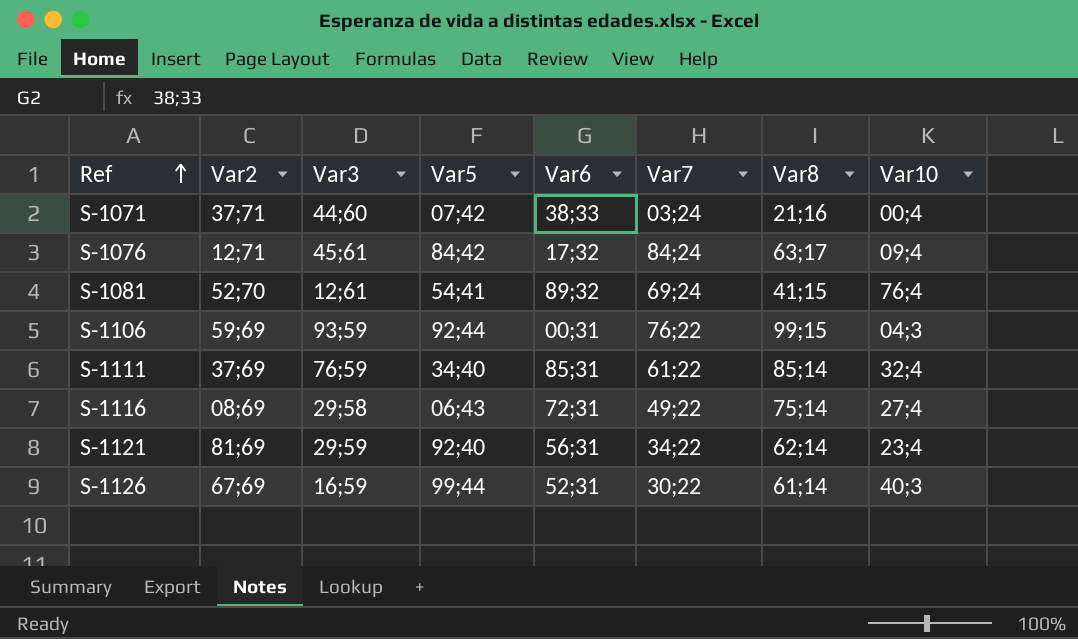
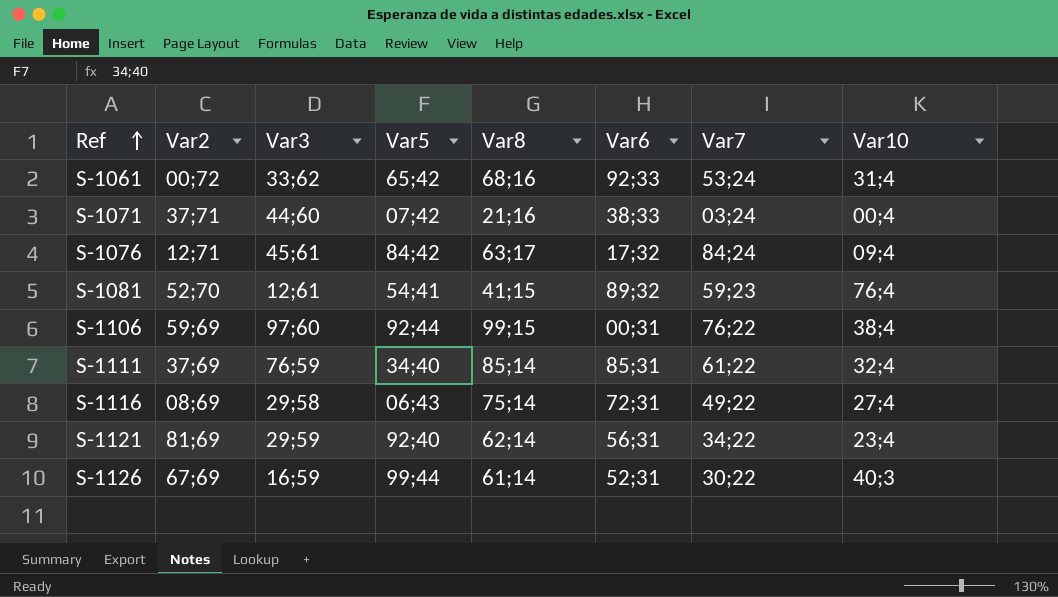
column Var8 | position: 7 -> 5
row S-1061: none -> 00;72 | 33;62 | 65;42 | 68;16 | 92;33 | 53;24 | 31;4
S-1081 | Var7: 69;24 -> 59;23
S-1106 | Var3: 93;59 -> 97;60
S-1106 | Var10: 04;3 -> 38;4

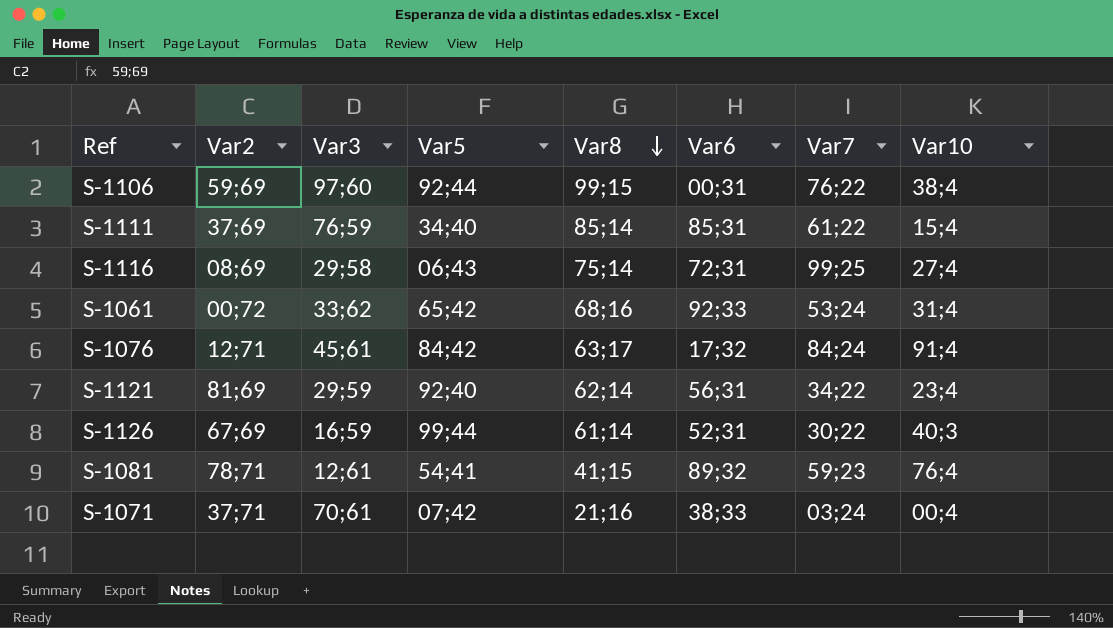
row order: Ref ascending -> Var8 descending
S-1111 | Var10: 32;4 -> 15;4
S-1116 | Var7: 49;22 -> 99;25
S-1076 | Var10: 09;4 -> 91;4
S-1081 | Var2: 52;70 -> 78;71
S-1071 | Var3: 44;60 -> 70;61

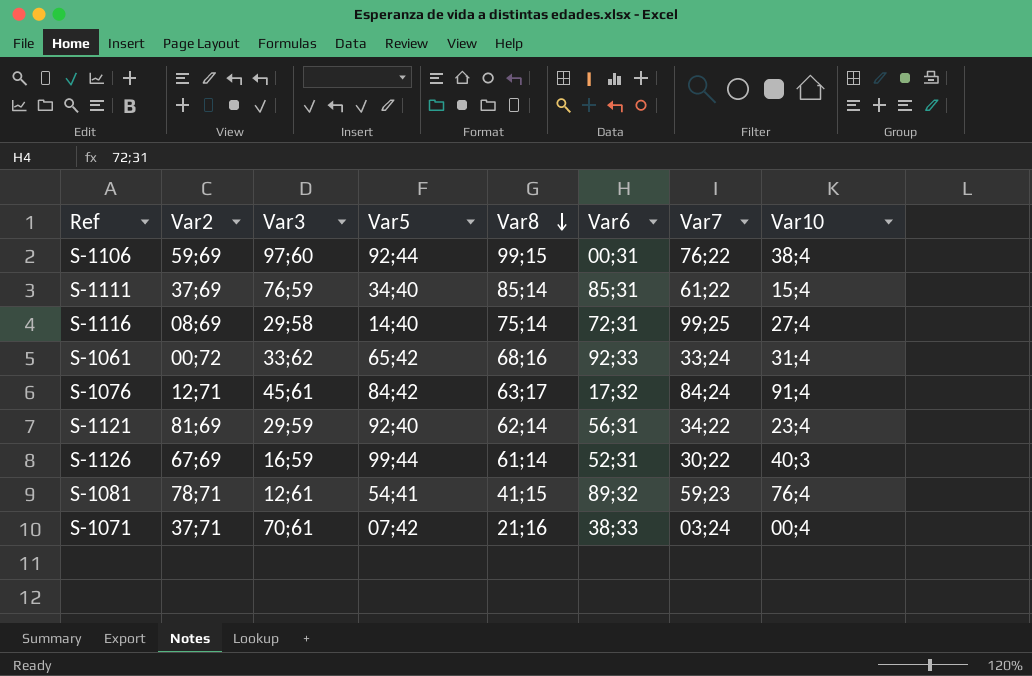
S-1116 | Var5: 06;43 -> 14;40
S-1061 | Var7: 53;24 -> 33;24

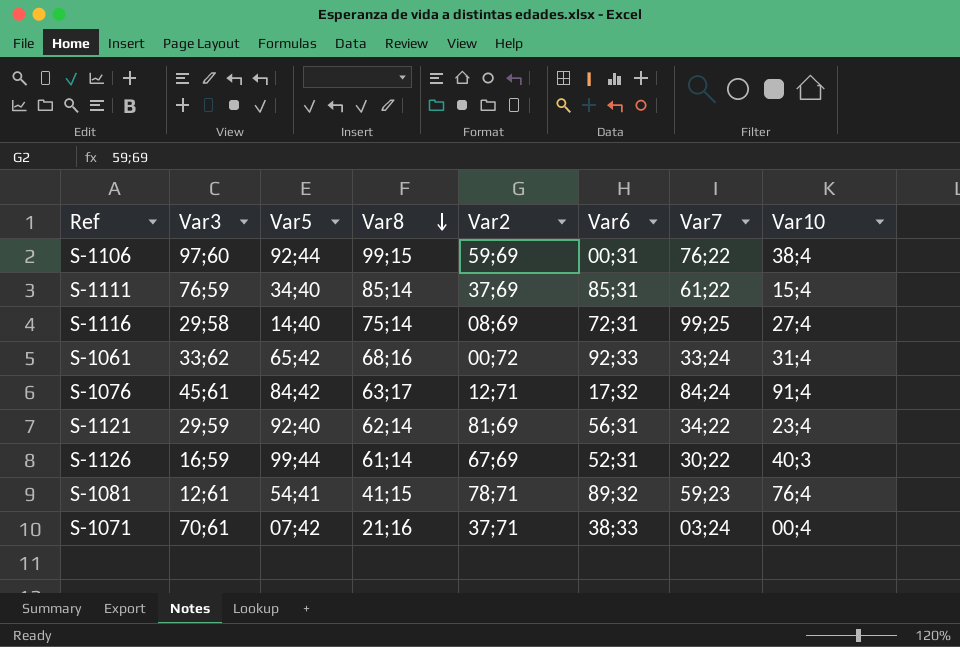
column Var2 | position: 2 -> 5

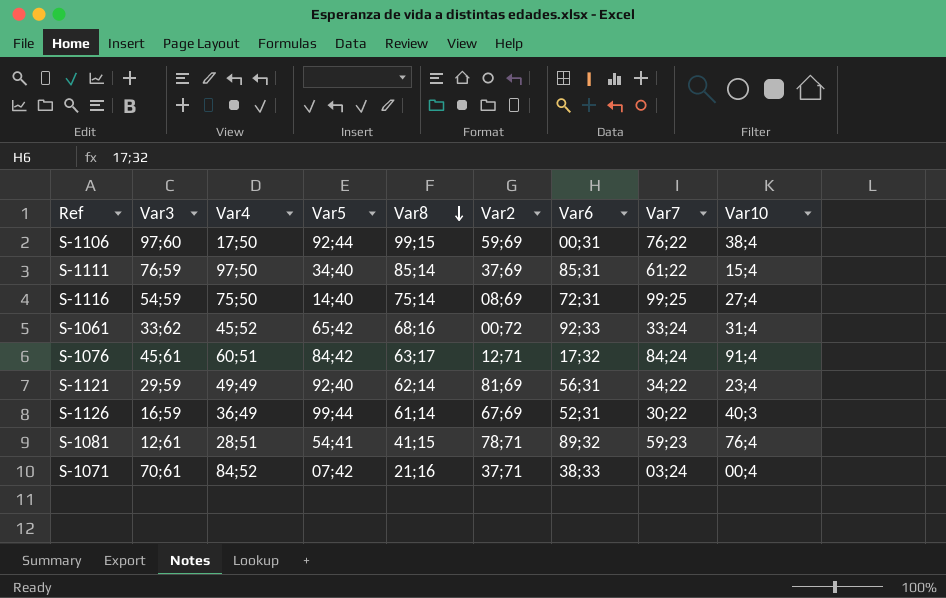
column Var4 | position: none -> 3
S-1116 | Var3: 29;58 -> 54;59

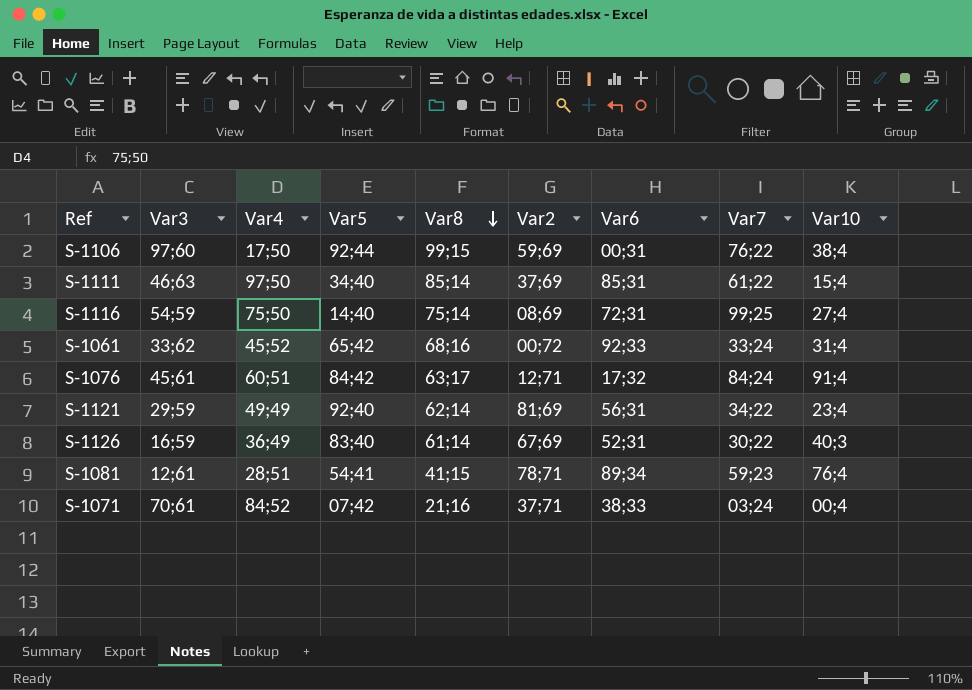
S-1111 | Var3: 76;59 -> 46;63
S-1126 | Var5: 99;44 -> 83;40
S-1081 | Var6: 89;32 -> 89;34

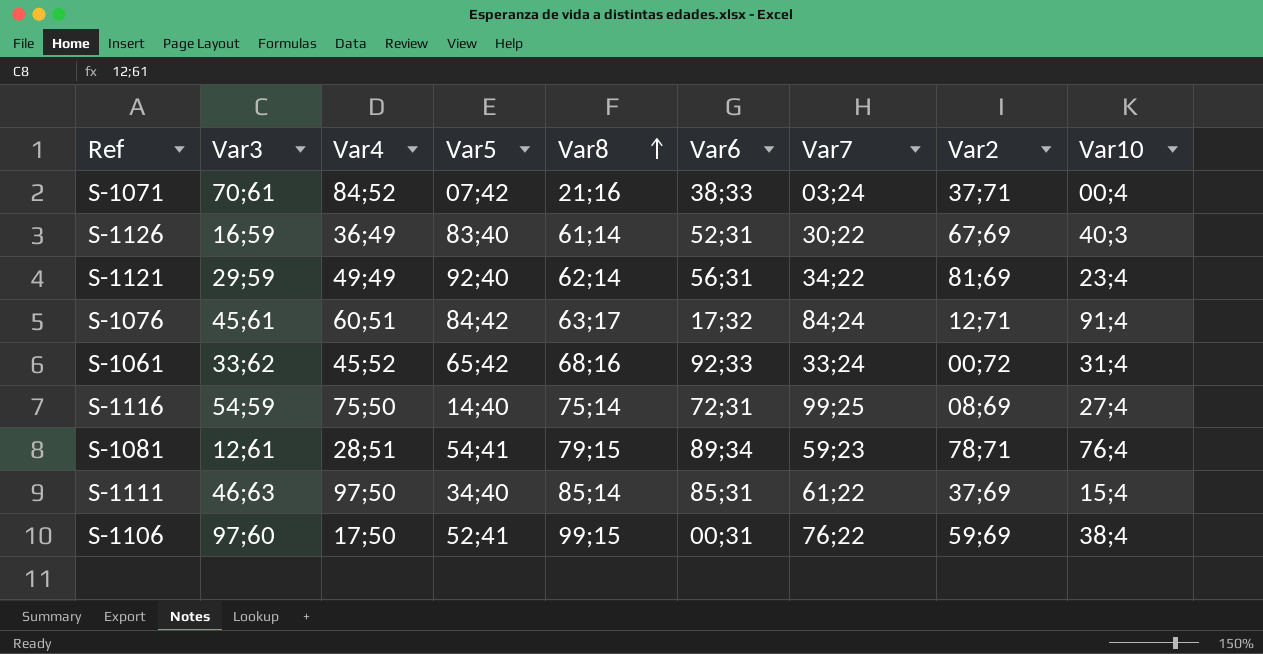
row order: Var8 descending -> Var8 ascending
column Var2 | position: 6 -> 8
S-1081 | Var8: 41;15 -> 79;15
S-1106 | Var5: 92;44 -> 52;41

